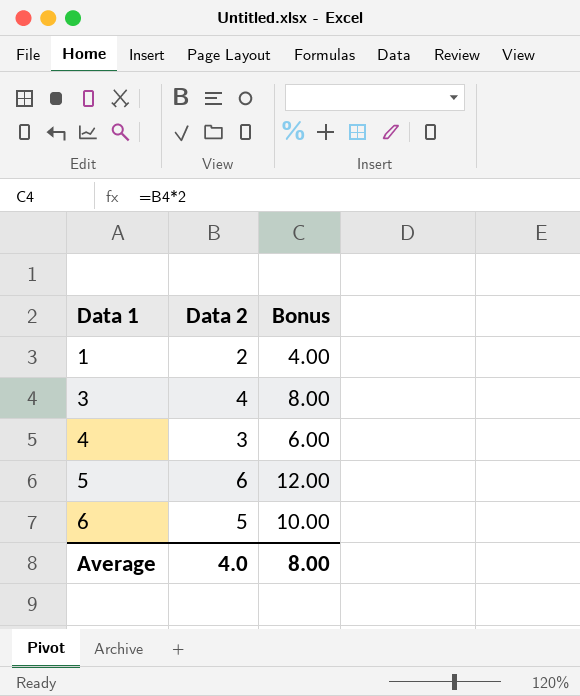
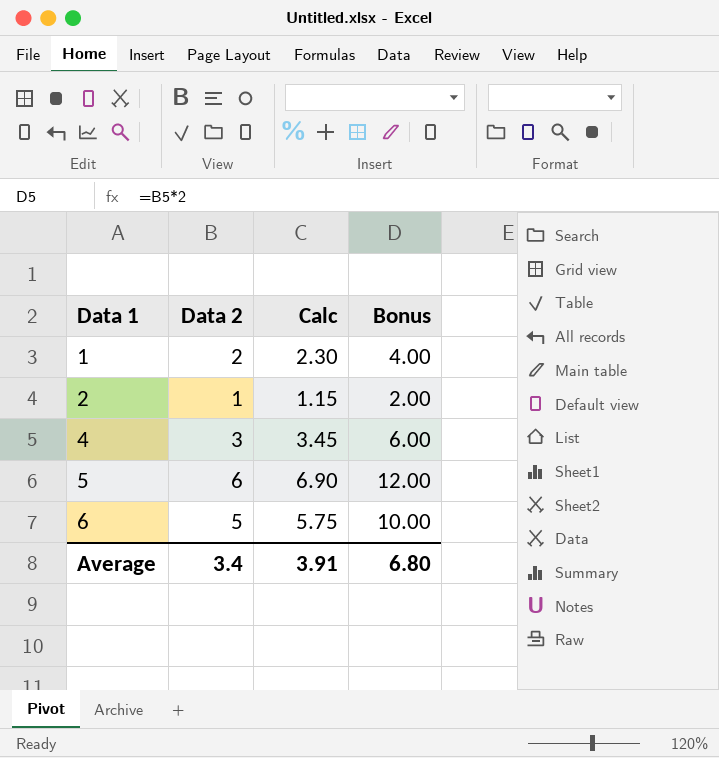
column Calc | formula: none -> [Data 2] * 1.15
row 3: 4 | 8.00 -> none
row 2: none -> 1 | 1.15 | 2.00
Average | Data 2: 4.0 -> 3.4
Average | Bonus: 8.00 -> 6.80

